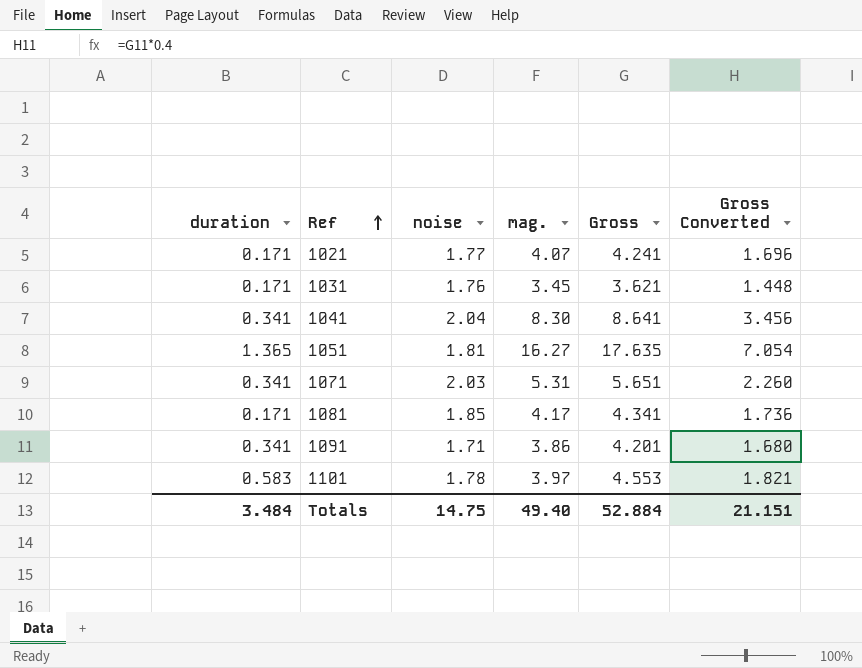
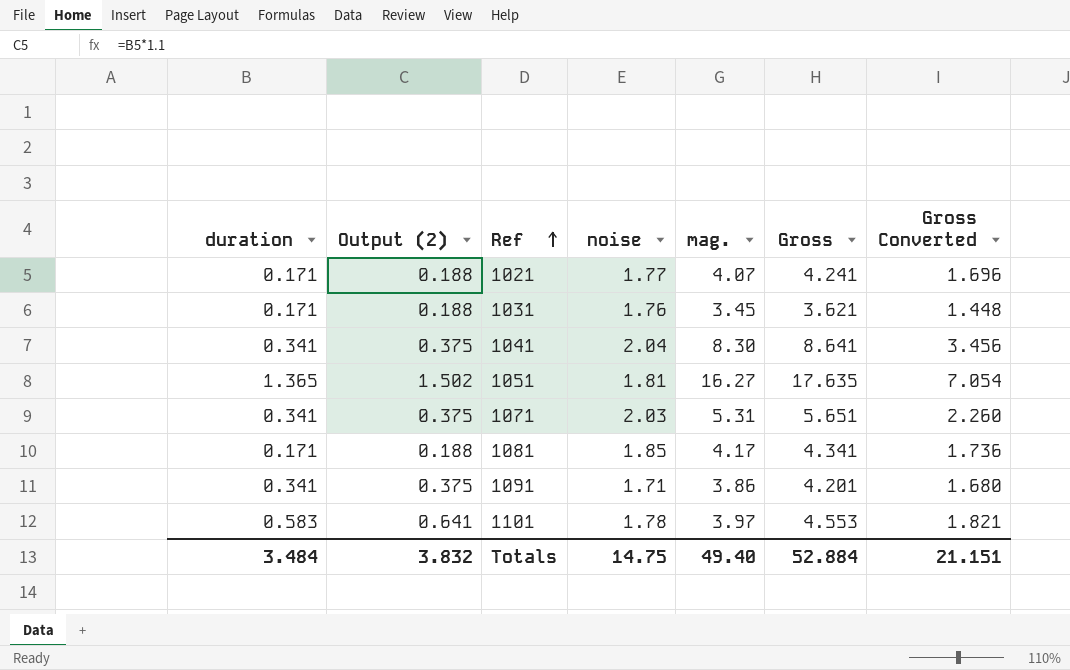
column Output (2) | formula: none -> [duration] * 1.1

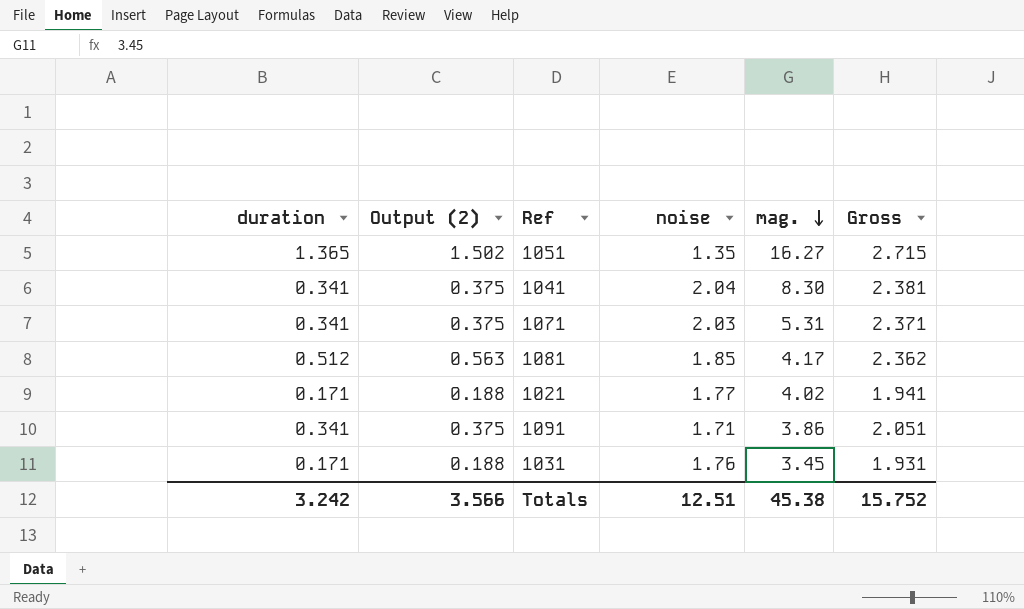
row order: Ref ascending -> mag. descending
column Gross Converted | formula: [Gross] * 0.4 -> none
column Gross | formula: [duration] + [mag.] -> [duration] + [noise]
row 1101: 0.583 | 0.641 | 1.78 | 3.97 | 4.553 | 1.821 -> none
1051 | noise: 1.81 -> 1.35
1081 | duration: 0.171 -> 0.512
1081 | Output (2): 0.188 -> 0.563
1021 | mag.: 4.07 -> 4.02
Totals | duration: 3.484 -> 3.242
Totals | Output (2): 3.832 -> 3.566
Totals | noise: 14.75 -> 12.51
Totals | mag.: 49.40 -> 45.38
Totals | Gross: 52.884 -> 15.752

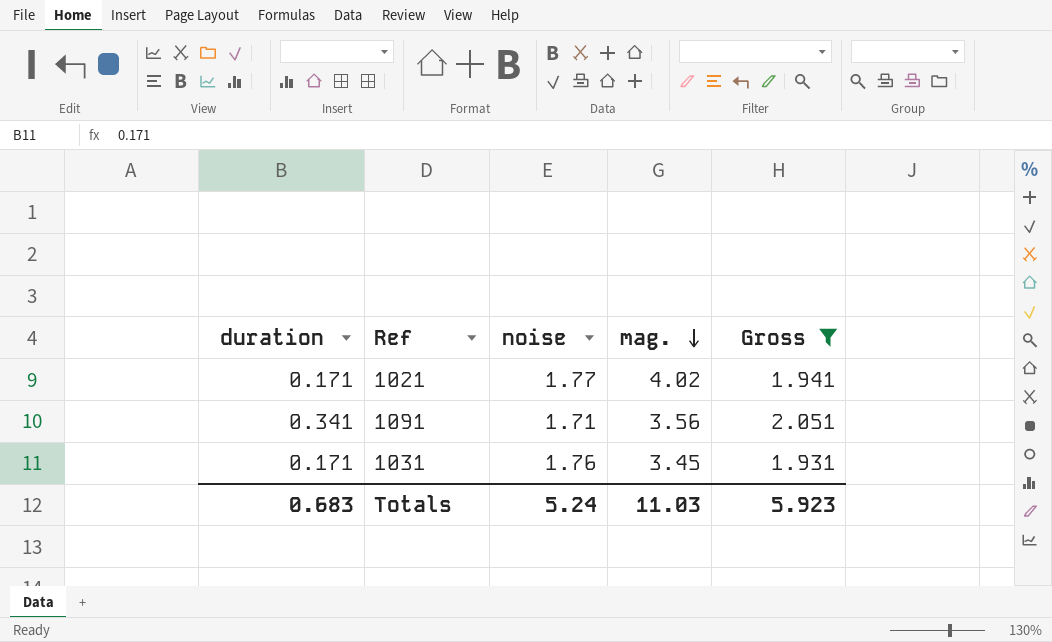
filter: none -> Gross <= 2.051
column Output (2) | formula: [duration] * 1.1 -> none
1091 | mag.: 3.86 -> 3.56
Totals | duration: 3.242 -> 0.683
Totals | noise: 12.51 -> 5.24
Totals | mag.: 45.38 -> 11.03
Totals | Gross: 15.752 -> 5.923

